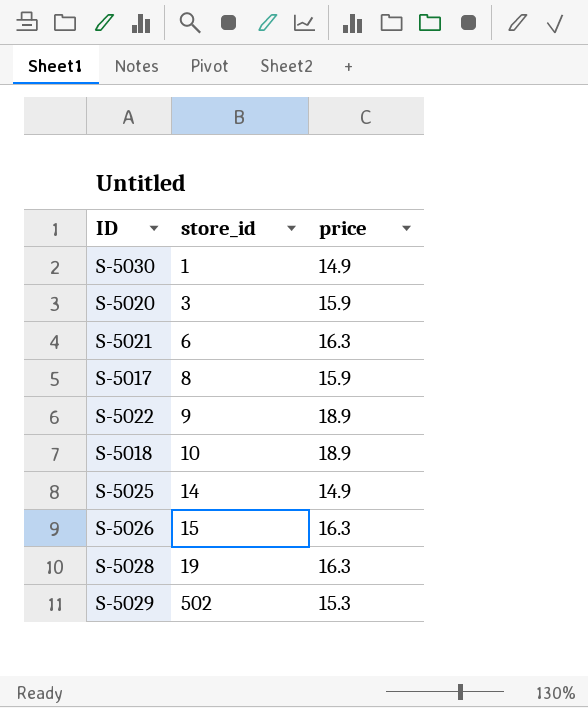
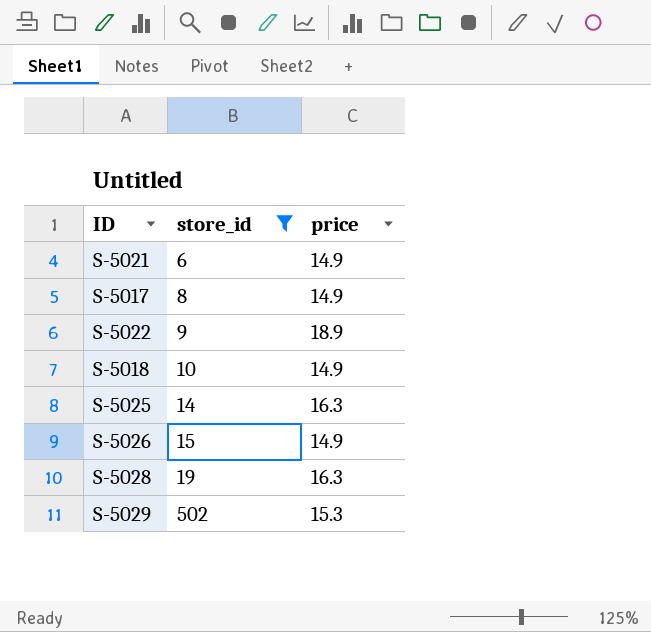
filter: none -> store_id >= 6
S-5021 | price: 16.3 -> 14.9
S-5017 | price: 15.9 -> 14.9
S-5018 | price: 18.9 -> 14.9
S-5025 | price: 14.9 -> 16.3
S-5026 | price: 16.3 -> 14.9

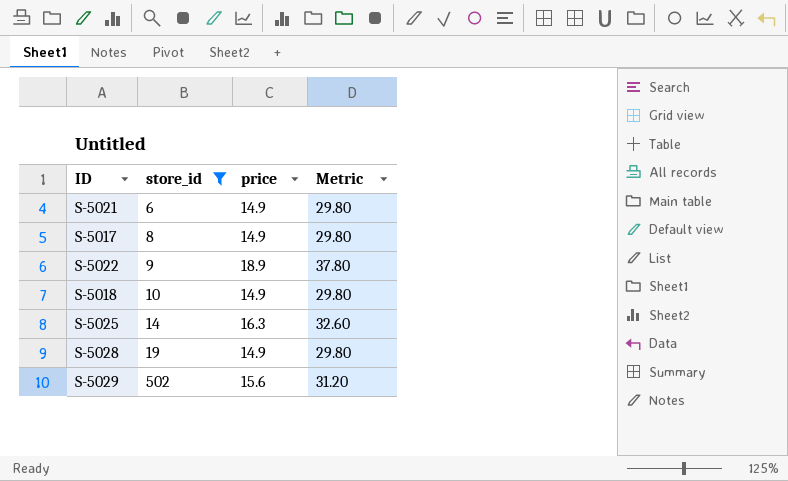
column Metric | formula: none -> [price] * 2
row S-5026: 15 | 14.9 -> none
S-5028 | price: 16.3 -> 14.9
S-5029 | price: 15.3 -> 15.6

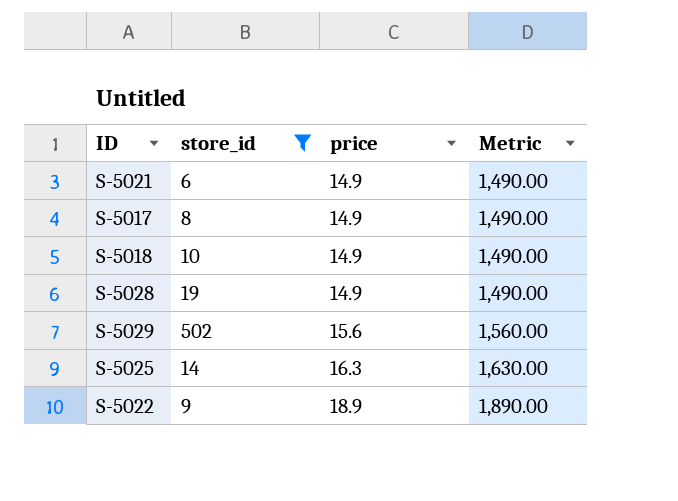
row order: store_id ascending -> price ascending
column Metric | formula: [price] * 2 -> [price] * 100

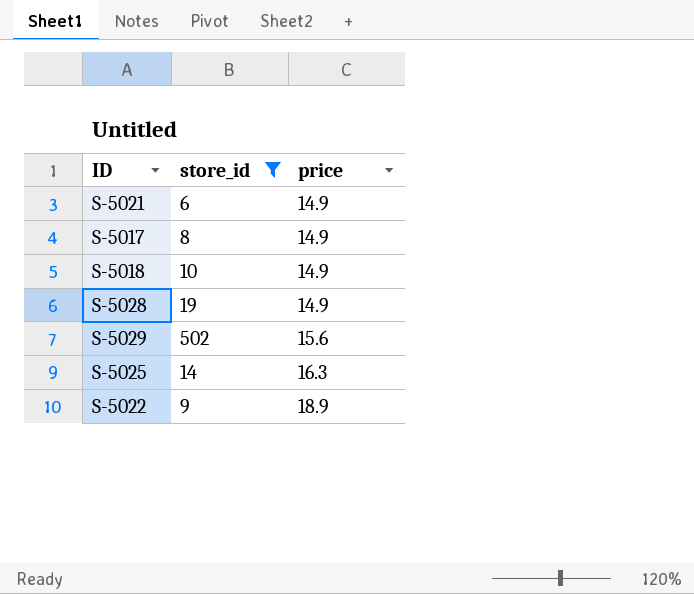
column Metric | formula: [price] * 100 -> none

